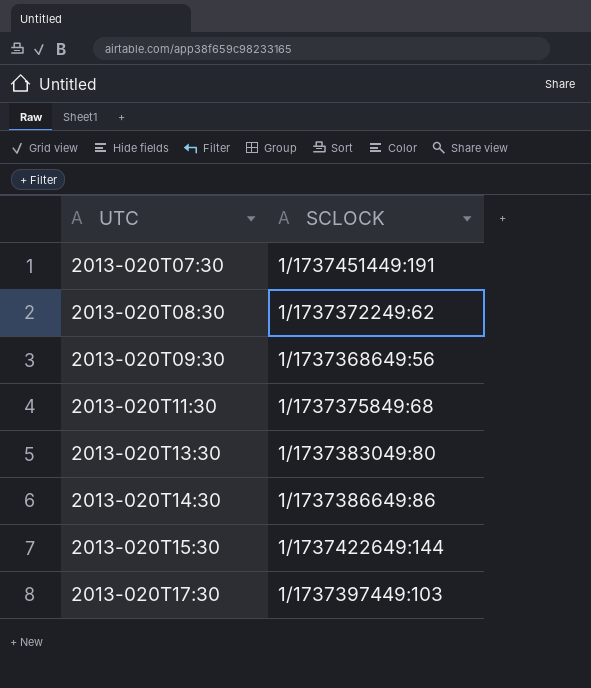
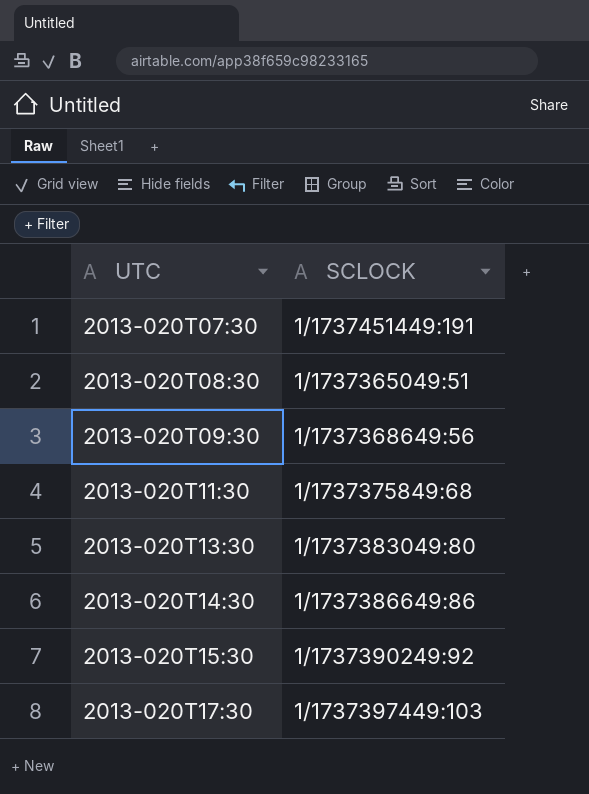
2013-020T08:30 | SCLOCK: 1/1737372249:62 -> 1/1737365049:51
2013-020T15:30 | SCLOCK: 1/1737422649:144 -> 1/1737390249:92

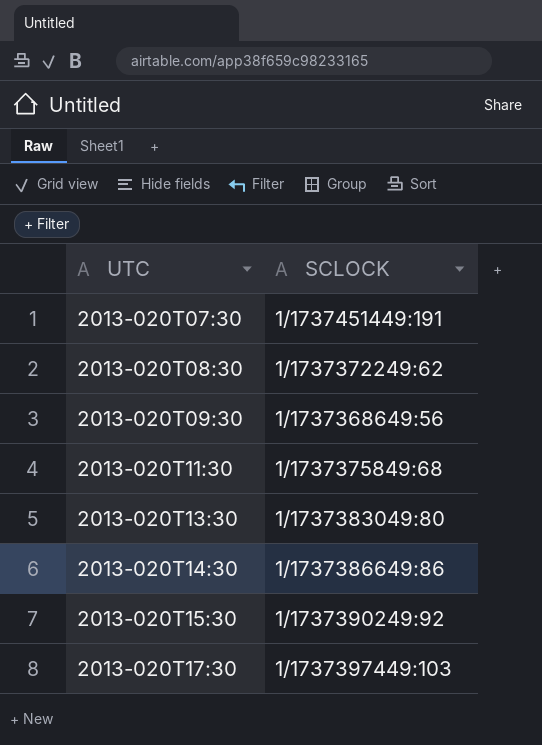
2013-020T08:30 | SCLOCK: 1/1737365049:51 -> 1/1737372249:62

